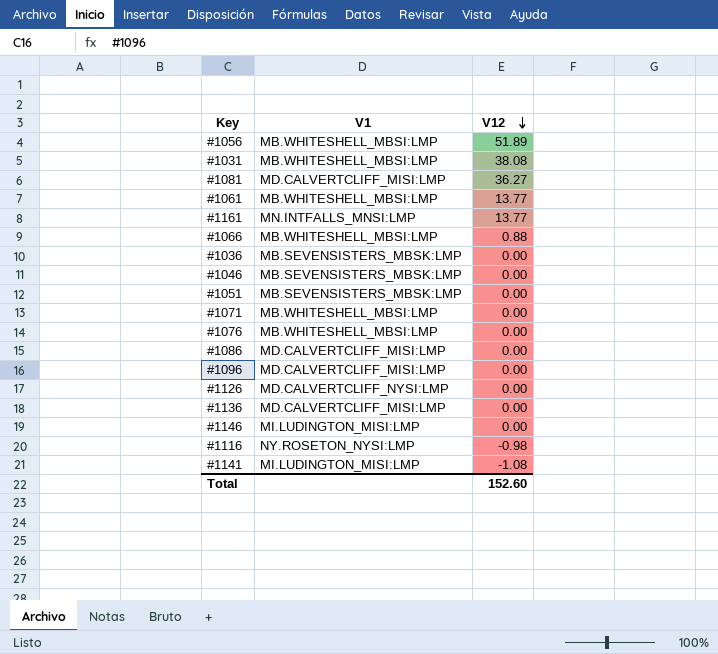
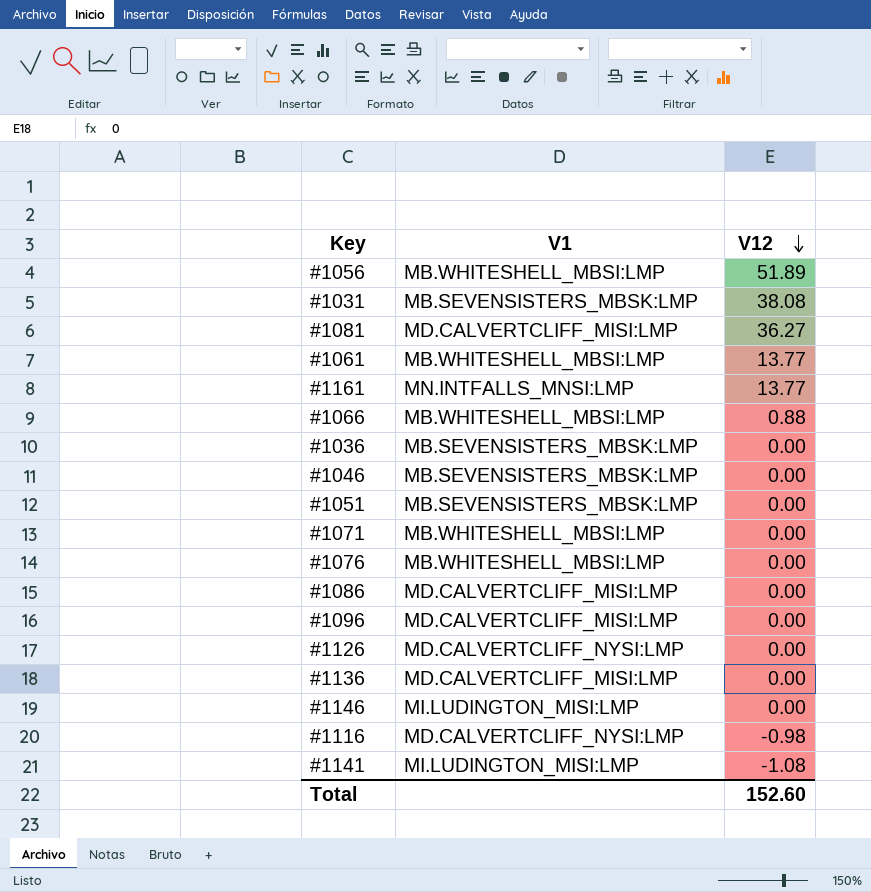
#1031 | V1: MB.WHITESHELL_MBSI:LMP -> MB.SEVENSISTERS_MBSK:LMP
#1116 | V1: NY.ROSETON_NYSI:LMP -> MD.CALVERTCLIFF_NYSI:LMP

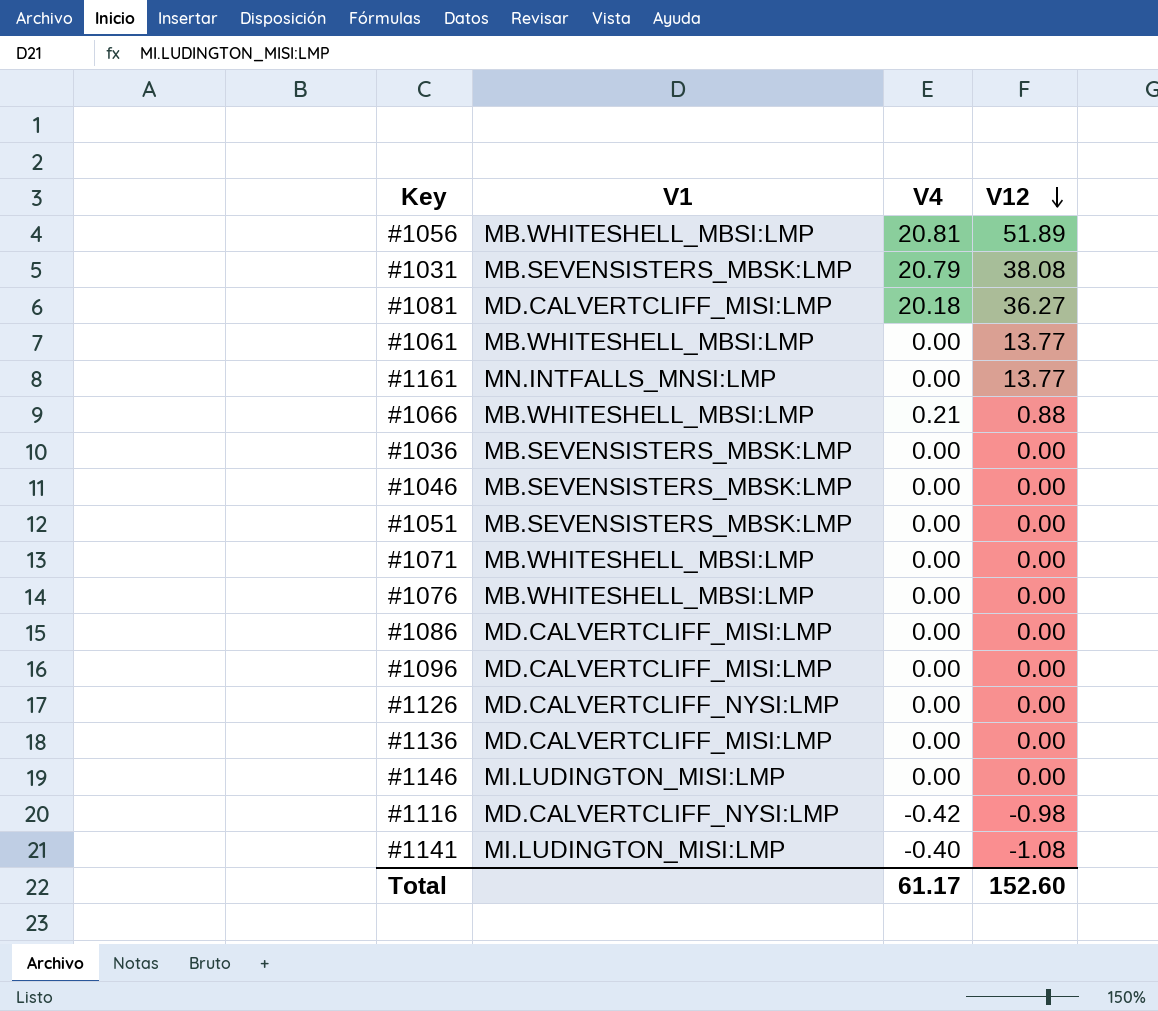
column V4 | position: none -> 3

